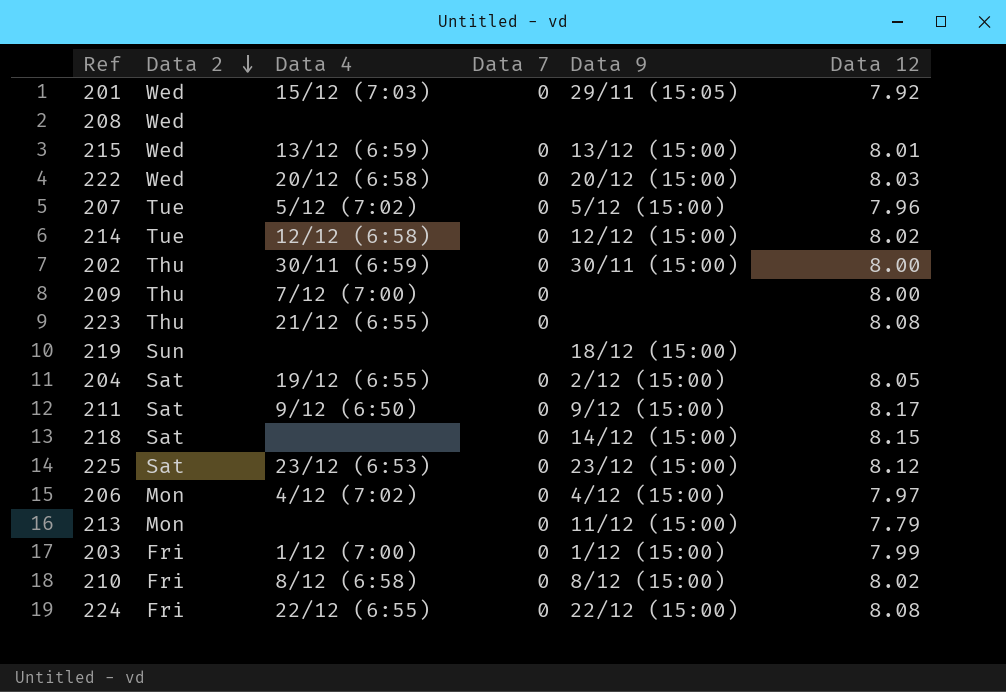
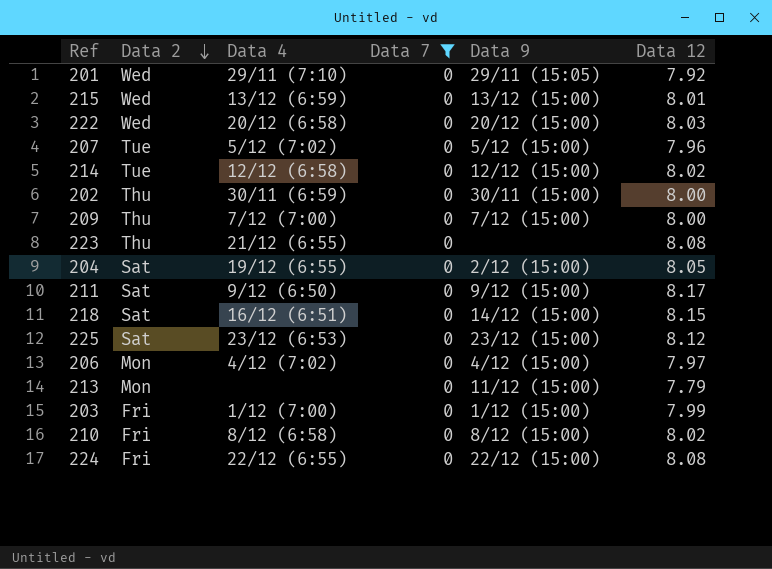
filter: none -> Data 7 = 0
201 | Data 4: 15/12 (7:03) -> 29/11 (7:10)
209 | Data 9: none -> 7/12 (15:00)
218 | Data 4: none -> 16/12 (6:51)

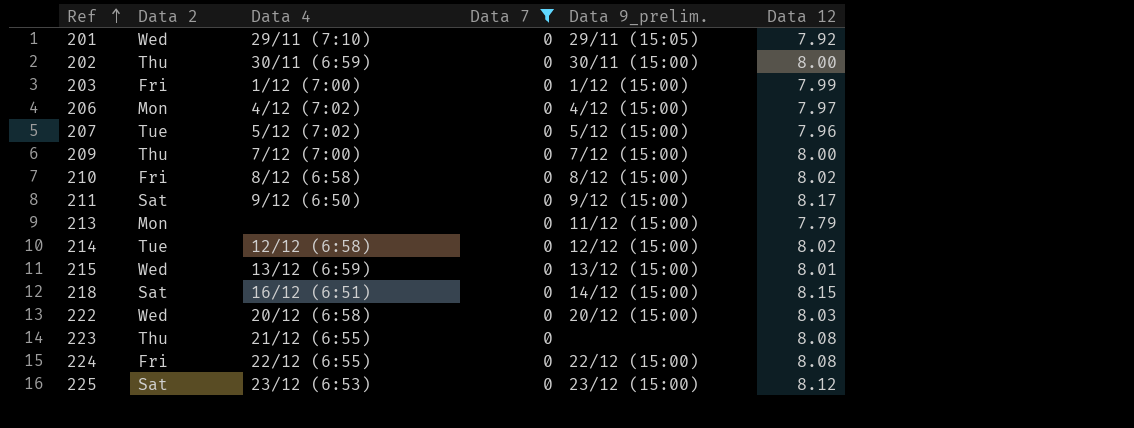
row order: Data 2 descending -> Ref ascending
column name: Data 9 -> Data 9_prelim.
row 204: Sat | 19/12 (6:55) | 0 | 2/12 (15:00) | 8.05 -> none

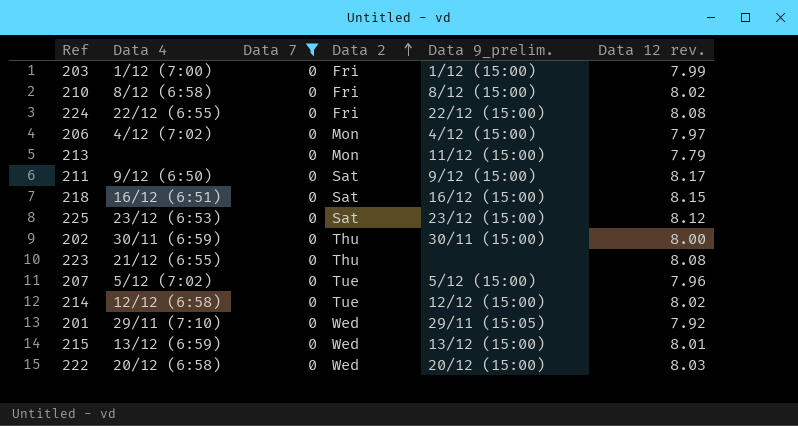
row order: Ref ascending -> Data 2 ascending
column Data 2 | position: 2 -> 4
column name: Data 12 -> Data 12 rev.
row 209: Thu | 7/12 (7:00) | 0 | 7/12 (15:00) | 8.00 -> none
218 | Data 9_prelim.: 14/12 (15:00) -> 16/12 (15:00)

